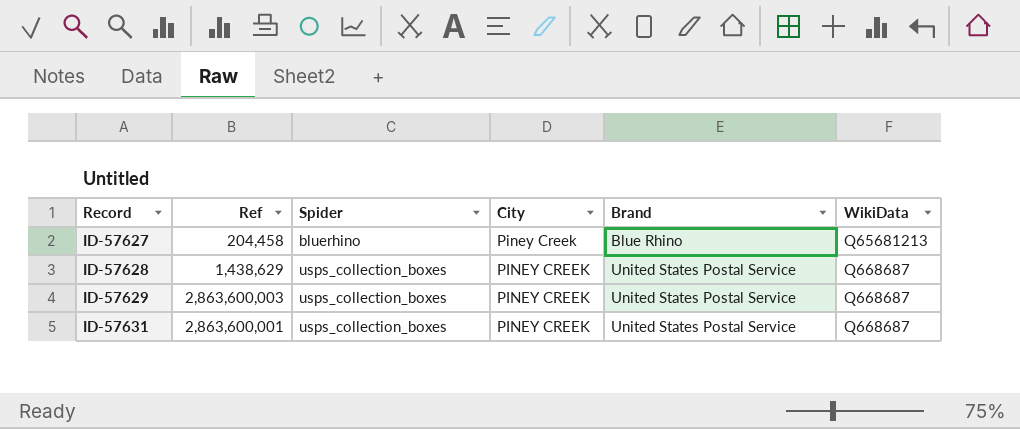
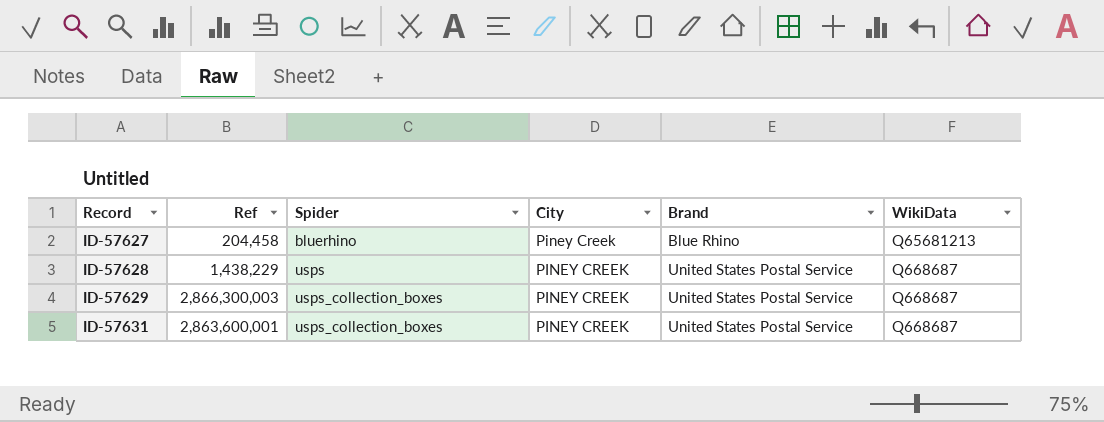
ID-57628 | Ref: 1,438,629 -> 1,438,229
ID-57628 | Spider: usps_collection_boxes -> usps
ID-57629 | Ref: 2,863,600,003 -> 2,866,300,003

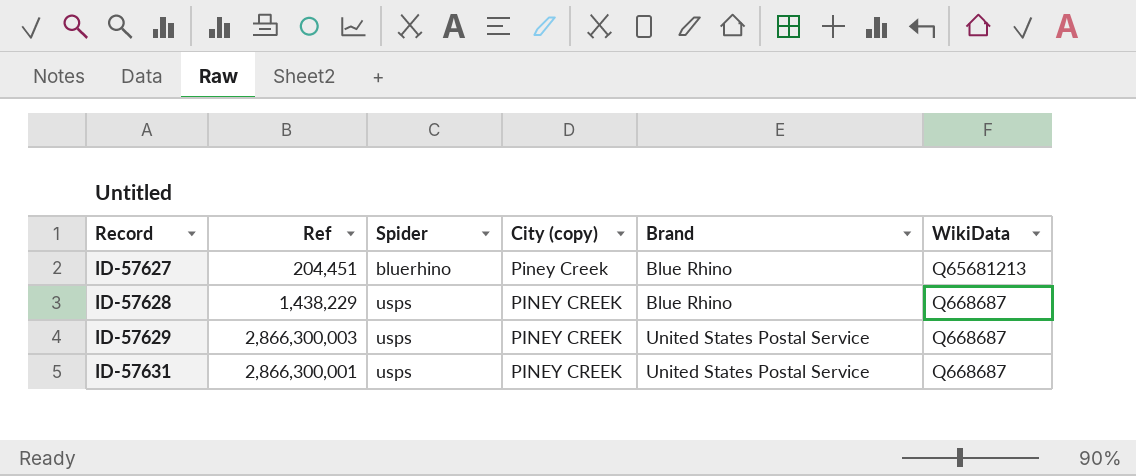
column name: City -> City (copy)
ID-57627 | Ref: 204,458 -> 204,451
ID-57628 | Brand: United States Postal Service -> Blue Rhino
ID-57629 | Spider: usps_collection_boxes -> usps
ID-57631 | Ref: 2,863,600,001 -> 2,866,300,001
ID-57631 | Spider: usps_collection_boxes -> usps

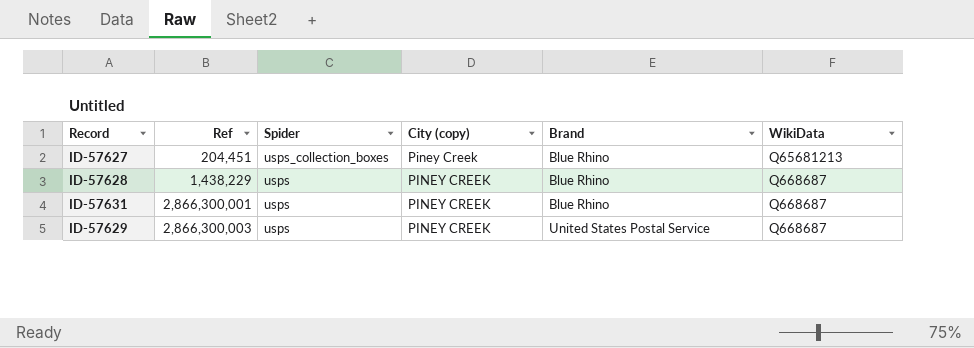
row order: Record ascending -> Ref ascending
ID-57627 | Spider: bluerhino -> usps_collection_boxes
ID-57631 | Brand: United States Postal Service -> Blue Rhino

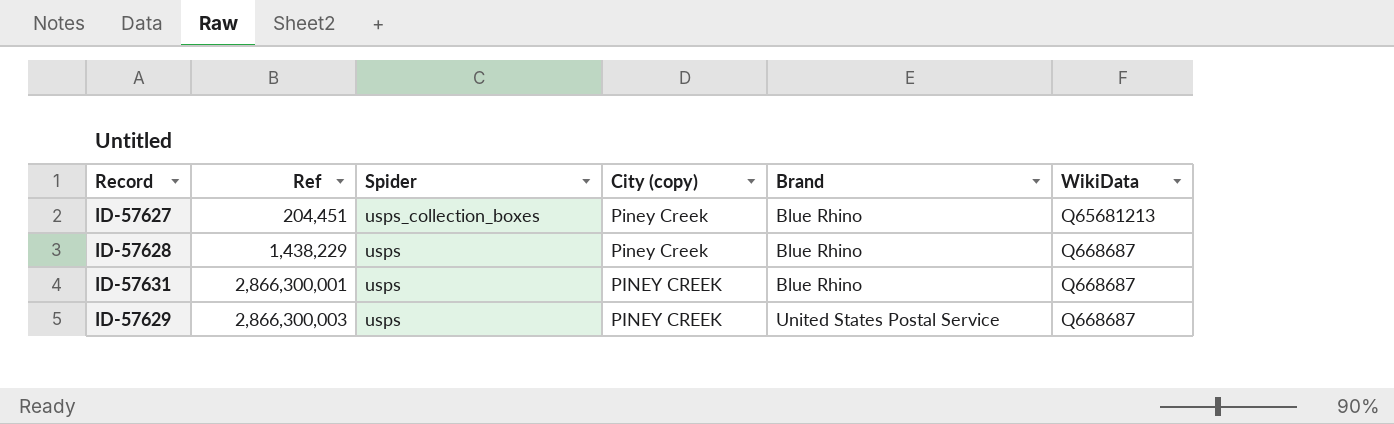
ID-57628 | City (copy): PINEY CREEK -> Piney Creek

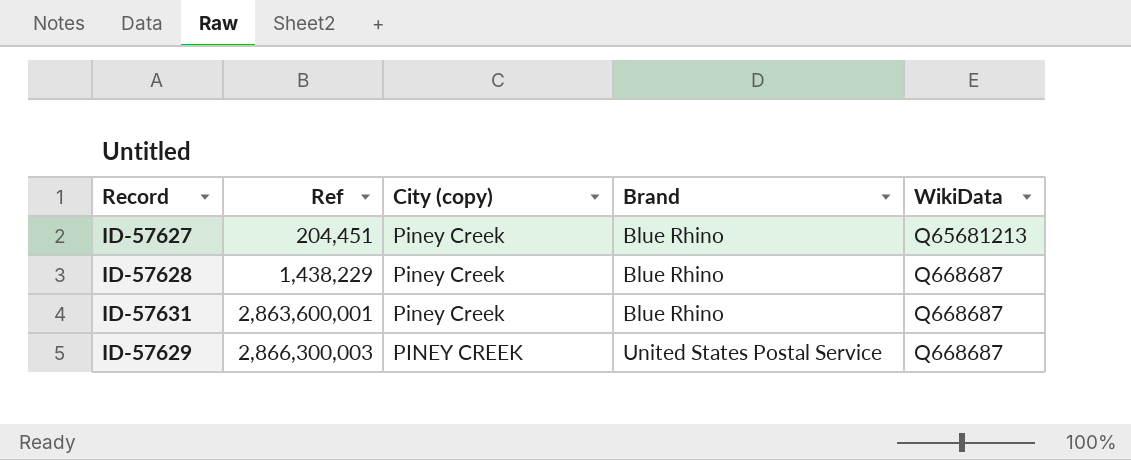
column Spider | position: 3 -> none
ID-57631 | Ref: 2,866,300,001 -> 2,863,600,001
ID-57631 | City (copy): PINEY CREEK -> Piney Creek

